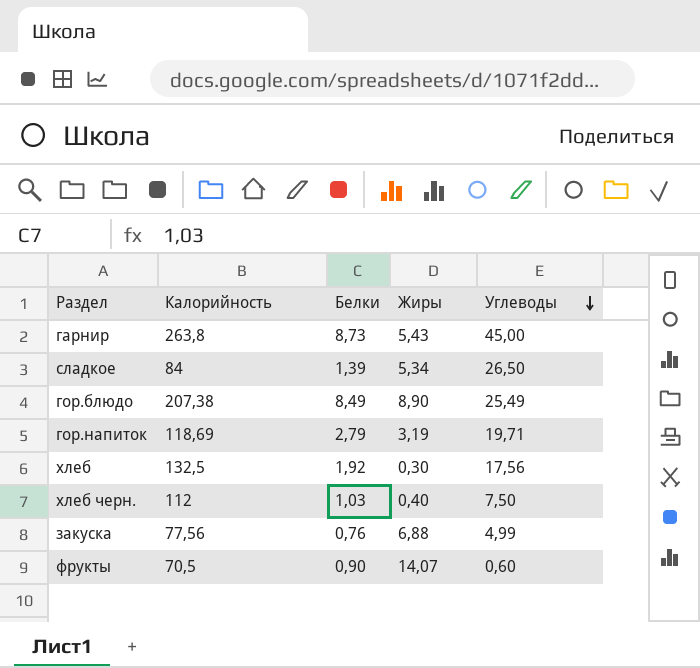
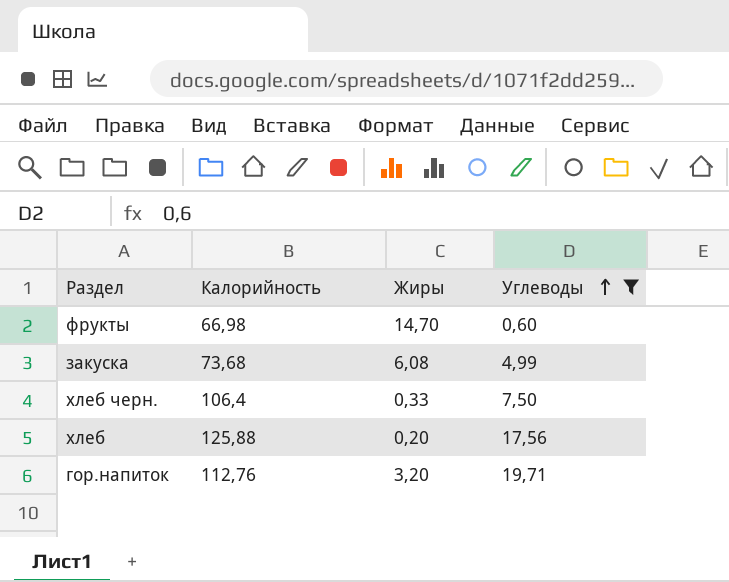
filter: none -> Углеводы <= 19,71
row order: Углеводы descending -> Углеводы ascending
column Белки | position: 3 -> none
фрукты | Калорийность: 70,5 -> 66,98
фрукты | Жиры: 14,07 -> 14,70
закуска | Калорийность: 77,56 -> 73,68
закуска | Жиры: 6,88 -> 6,08
хлеб черн. | Калорийность: 112 -> 106,4
хлеб черн. | Жиры: 0,40 -> 0,33
хлеб | Калорийность: 132,5 -> 125,88
хлеб | Жиры: 0,30 -> 0,20
гор.напиток | Калорийность: 118,69 -> 112,76
гор.напиток | Жиры: 3,19 -> 3,20

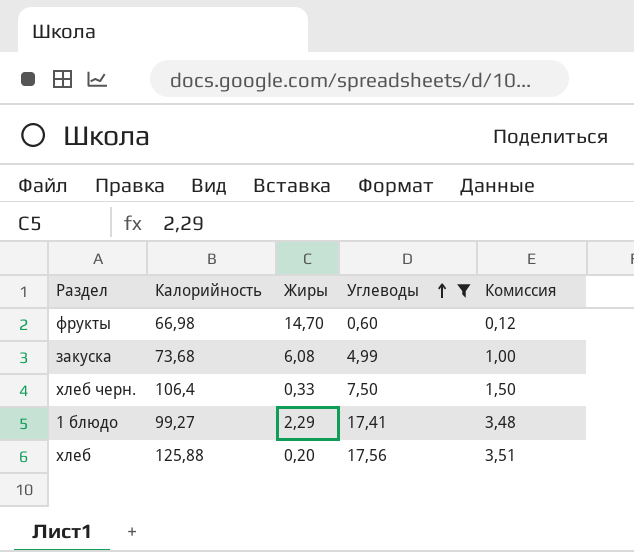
column Комиссия | formula: none -> [Углеводы] * 0,2
row гор.напиток: 112,76 | 3,20 | 19,71 -> none
row 1 блюдо: none -> 99,27 | 2,29 | 17,41 | 3,48

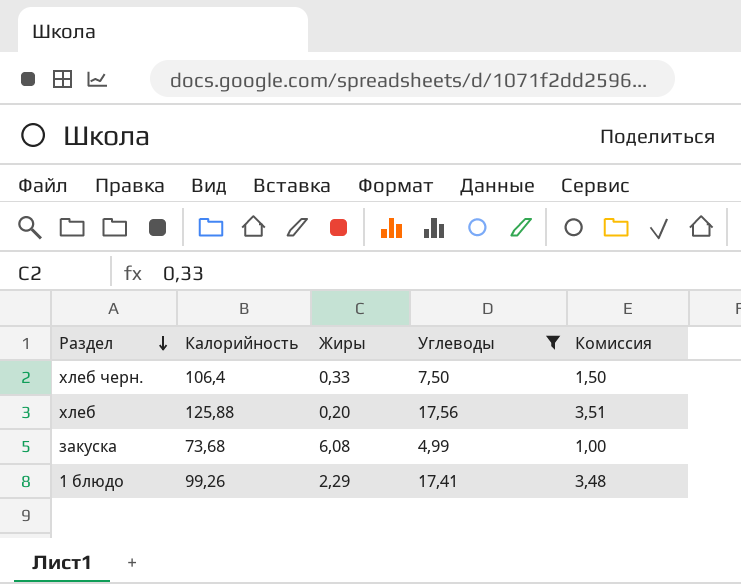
row order: Углеводы ascending -> Раздел descending
row фрукты: 66,98 | 14,70 | 0,60 | 0,12 -> none
1 блюдо | Калорийность: 99,27 -> 99,26

